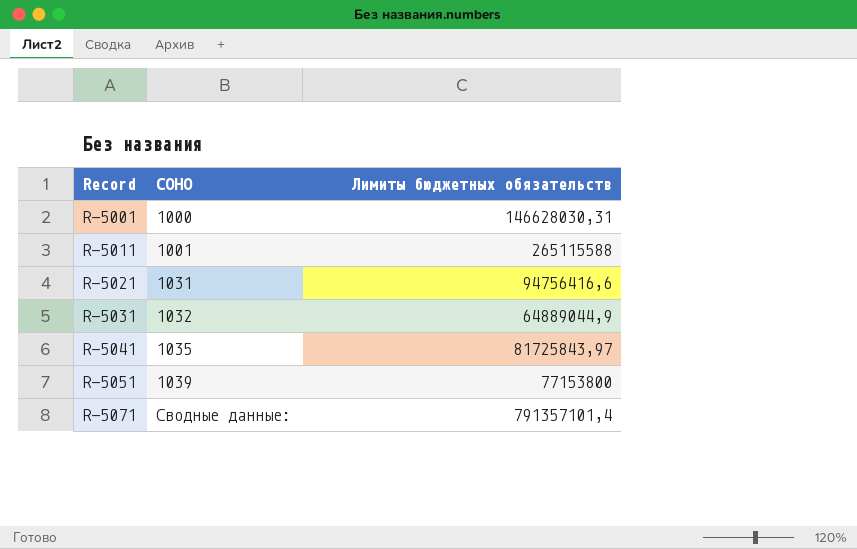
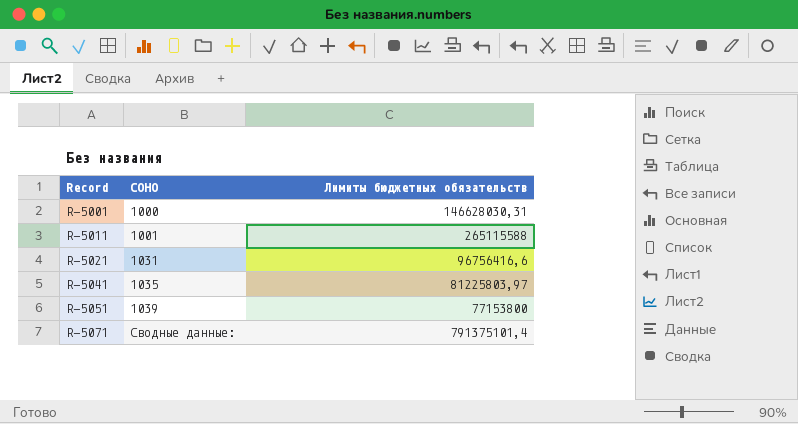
row R-5031: 1032 | 64889044,9 -> none
R-5021 | Лимиты бюджетных обязательств: 94756416,6 -> 96756416,6
R-5041 | Лимиты бюджетных обязательств: 81725843,97 -> 81225803,97
R-5071 | Лимиты бюджетных обязательств: 791357101,4 -> 791375101,4

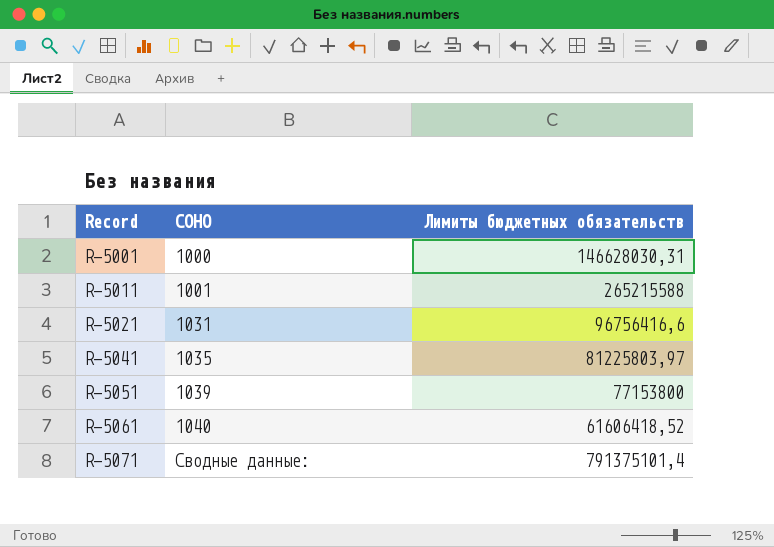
R-5011 | Лимиты бюджетных обязательств: 265115588 -> 265215588
row R-5061: none -> 1040 | 61606418,52

